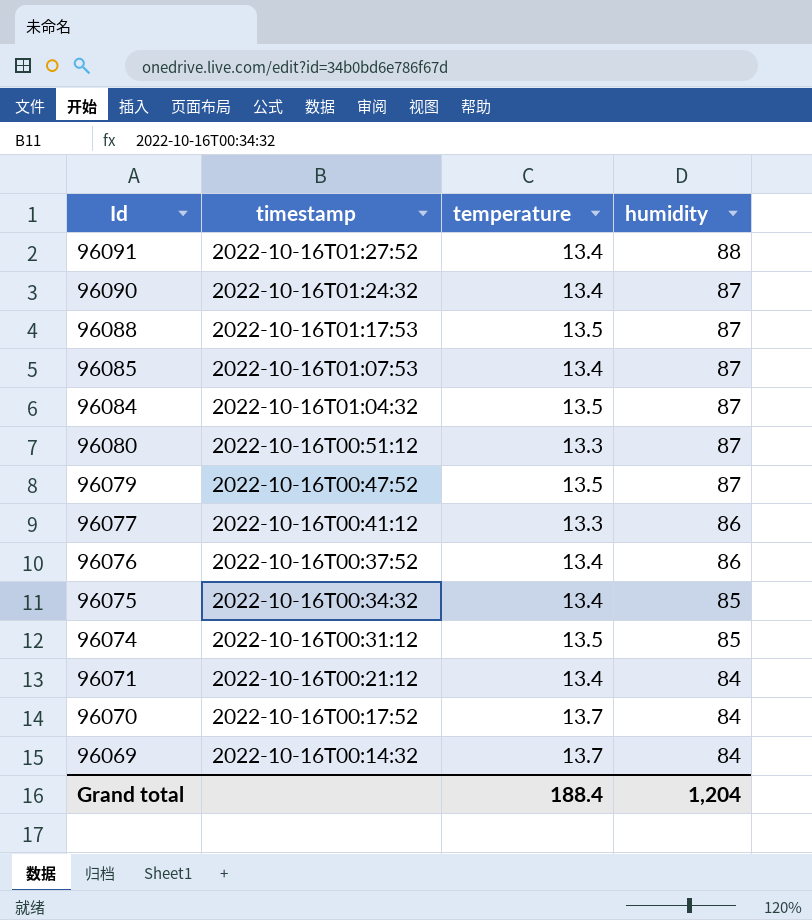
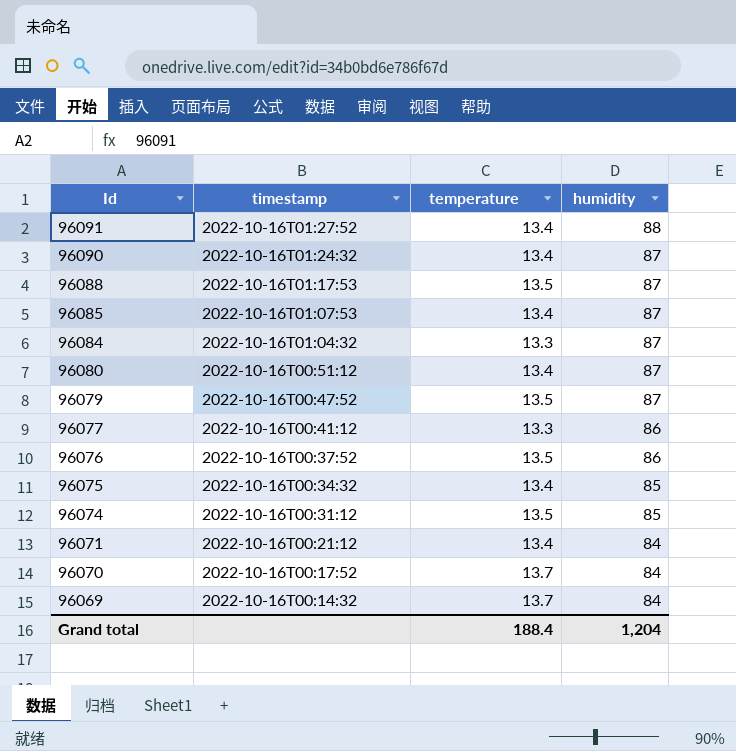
96084 | temperature: 13.5 -> 13.3
96080 | temperature: 13.3 -> 13.4
96076 | temperature: 13.4 -> 13.5

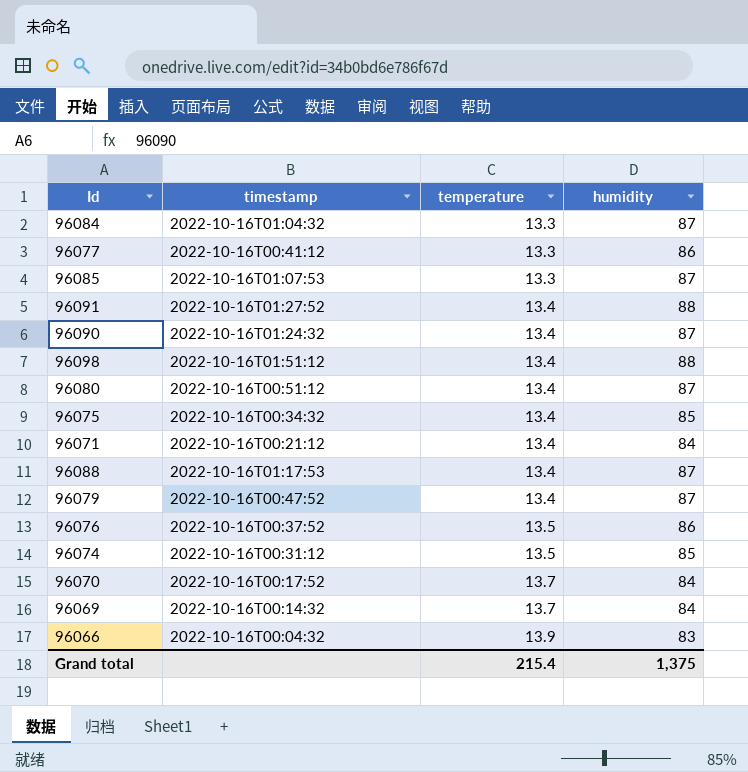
row order: Id descending -> temperature ascending
96085 | temperature: 13.4 -> 13.3
row 96098: none -> 2022-10-16T01:51:12 | 13.4 | 88
96088 | temperature: 13.5 -> 13.4
96079 | temperature: 13.5 -> 13.4
row 96066: none -> 2022-10-16T00:04:32 | 13.9 | 83
Grand total | temperature: 188.4 -> 215.4
Grand total | humidity: 1,204 -> 1,375

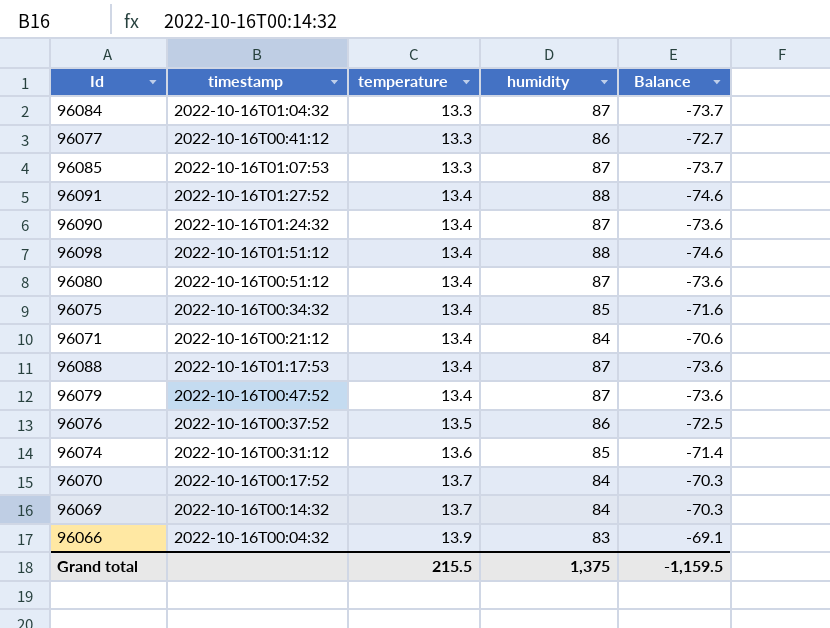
column Balance | formula: none -> [temperature] - [humidity]
96074 | temperature: 13.5 -> 13.6
Grand total | temperature: 215.4 -> 215.5

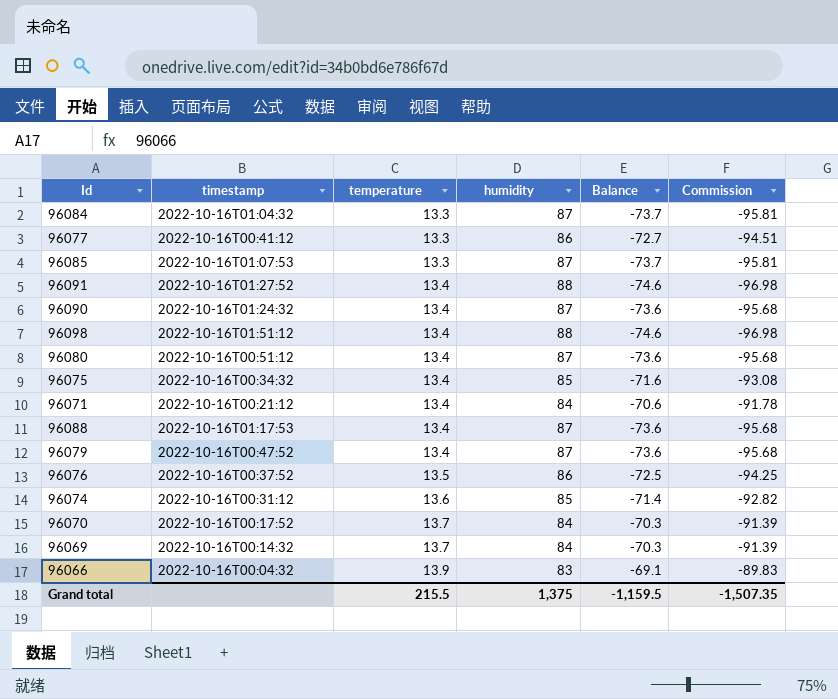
column Commission | formula: none -> [Balance] * 1.3

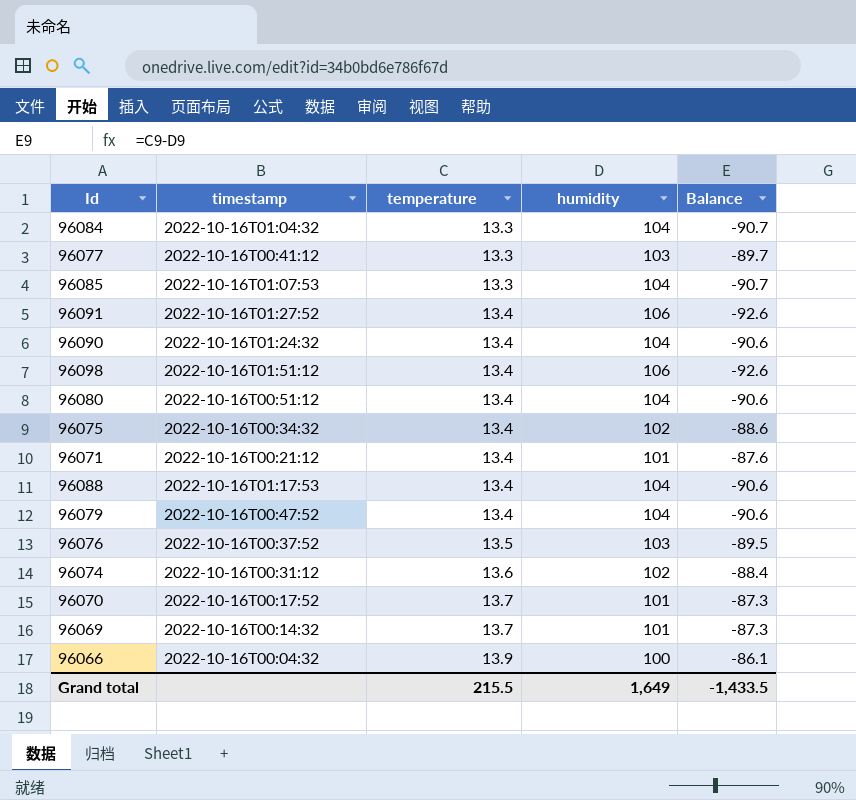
column Commission | formula: [Balance] * 1.3 -> none
96084 | humidity: 87 -> 104
96084 | Balance: -73.7 -> -90.7
96077 | humidity: 86 -> 103
96077 | Balance: -72.7 -> -89.7
96085 | humidity: 87 -> 104
96085 | Balance: -73.7 -> -90.7
96091 | humidity: 88 -> 106
96091 | Balance: -74.6 -> -92.6
96090 | humidity: 87 -> 104
96090 | Balance: -73.6 -> -90.6
96098 | humidity: 88 -> 106
96098 | Balance: -74.6 -> -92.6
96080 | humidity: 87 -> 104
96080 | Balance: -73.6 -> -90.6
96075 | humidity: 85 -> 102
96075 | Balance: -71.6 -> -88.6
96071 | humidity: 84 -> 101
96071 | Balance: -70.6 -> -87.6
96088 | humidity: 87 -> 104
96088 | Balance: -73.6 -> -90.6
96079 | humidity: 87 -> 104
96079 | Balance: -73.6 -> -90.6
96076 | humidity: 86 -> 103
96076 | Balance: -72.5 -> -89.5
96074 | humidity: 85 -> 102
96074 | Balance: -71.4 -> -88.4
96070 | humidity: 84 -> 101
96070 | Balance: -70.3 -> -87.3
96069 | humidity: 84 -> 101
96069 | Balance: -70.3 -> -87.3
96066 | humidity: 83 -> 100
96066 | Balance: -69.1 -> -86.1
Grand total | humidity: 1,375 -> 1,649
Grand total | Balance: -1,159.5 -> -1,433.5

